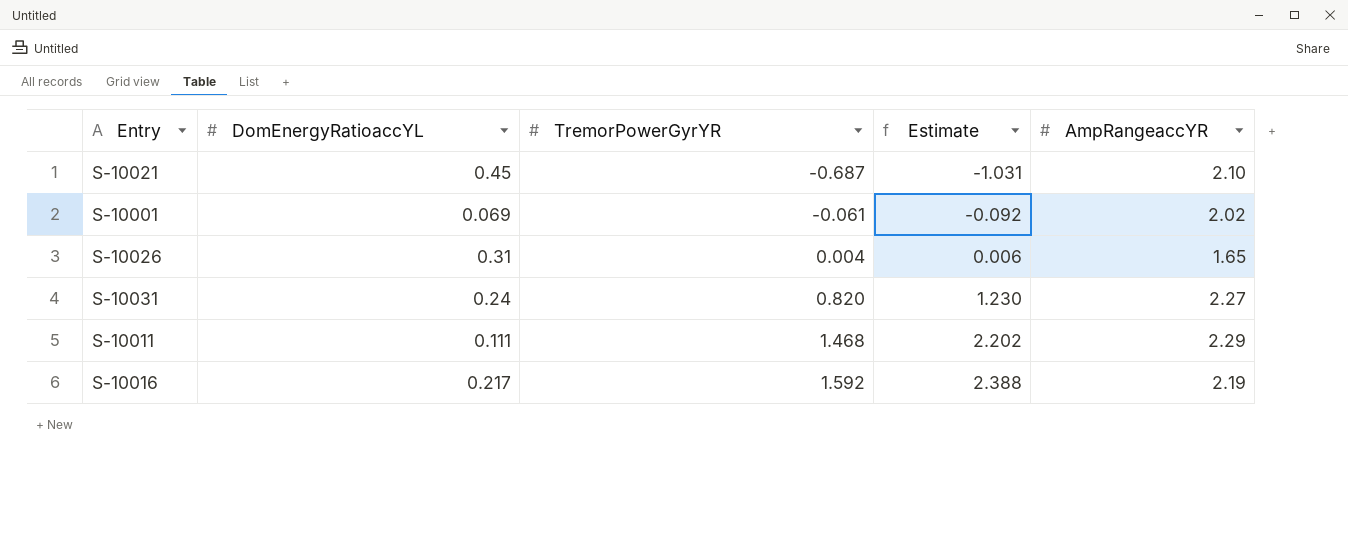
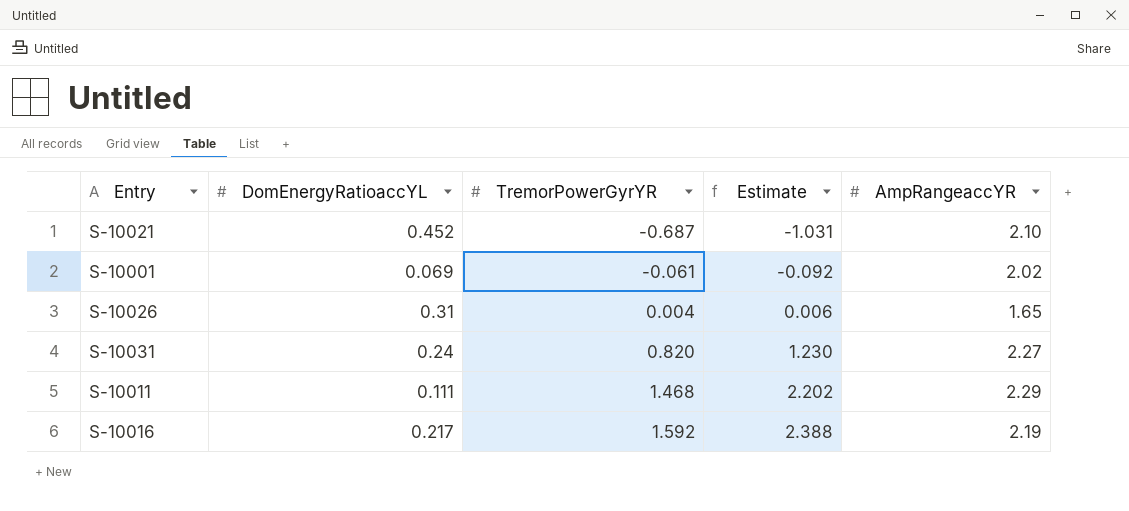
S-10021 | DomEnergyRatioaccYL: 0.45 -> 0.452

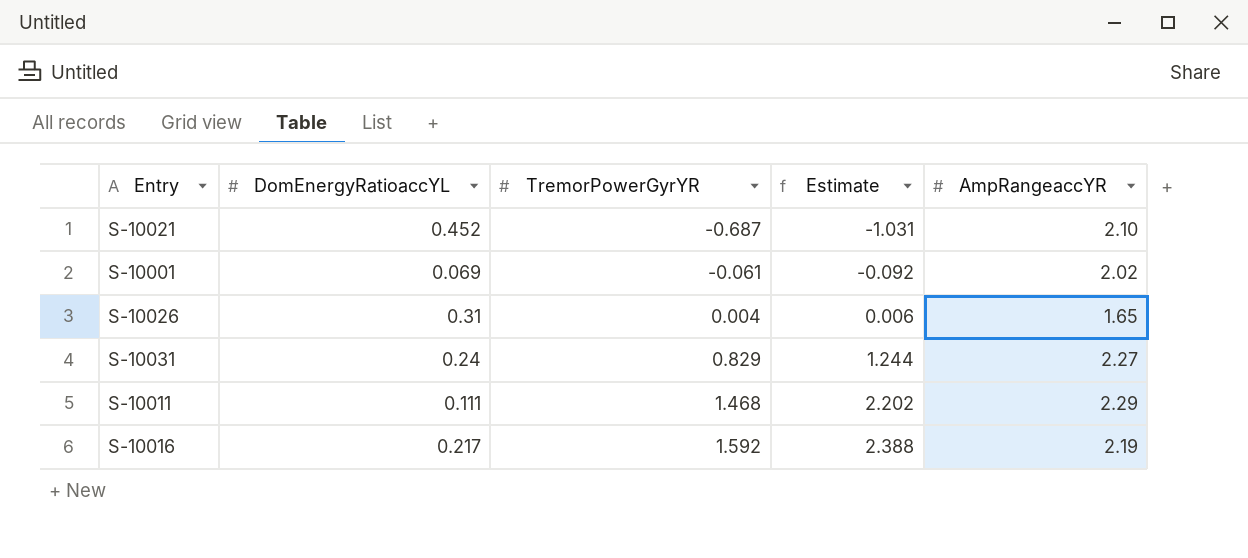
S-10031 | TremorPowerGyrYR: 0.820 -> 0.829
S-10031 | Estimate: 1.230 -> 1.244

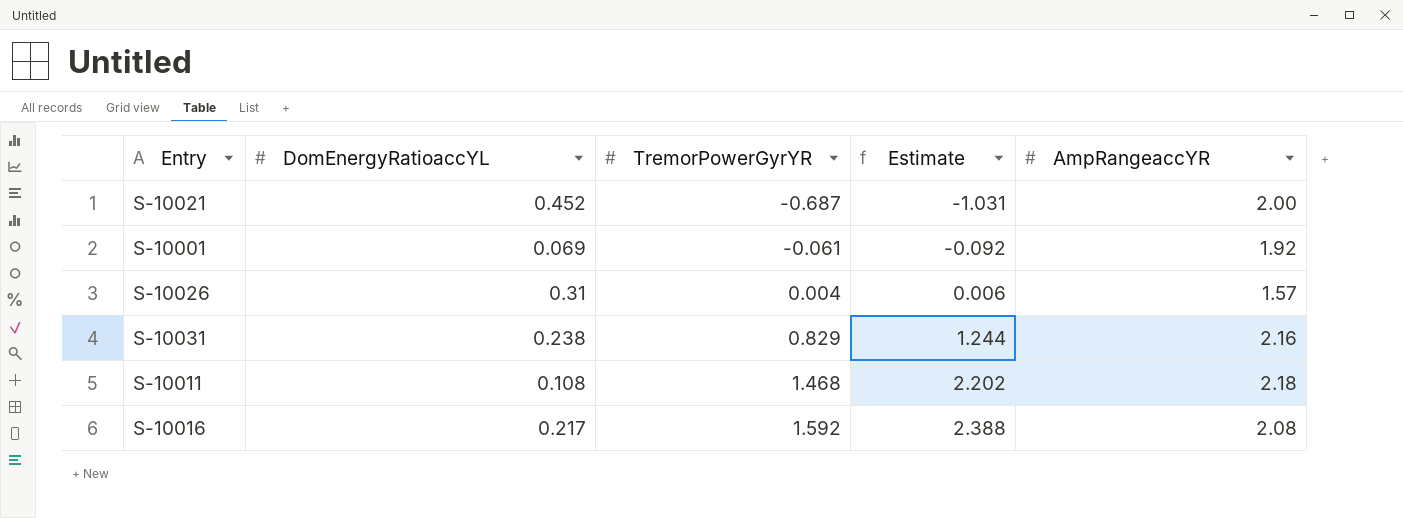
S-10021 | AmpRangeaccYR: 2.10 -> 2.00
S-10001 | AmpRangeaccYR: 2.02 -> 1.92
S-10026 | AmpRangeaccYR: 1.65 -> 1.57
S-10031 | DomEnergyRatioaccYL: 0.24 -> 0.238
S-10031 | AmpRangeaccYR: 2.27 -> 2.16
S-10011 | DomEnergyRatioaccYL: 0.111 -> 0.108
S-10011 | AmpRangeaccYR: 2.29 -> 2.18
S-10016 | AmpRangeaccYR: 2.19 -> 2.08

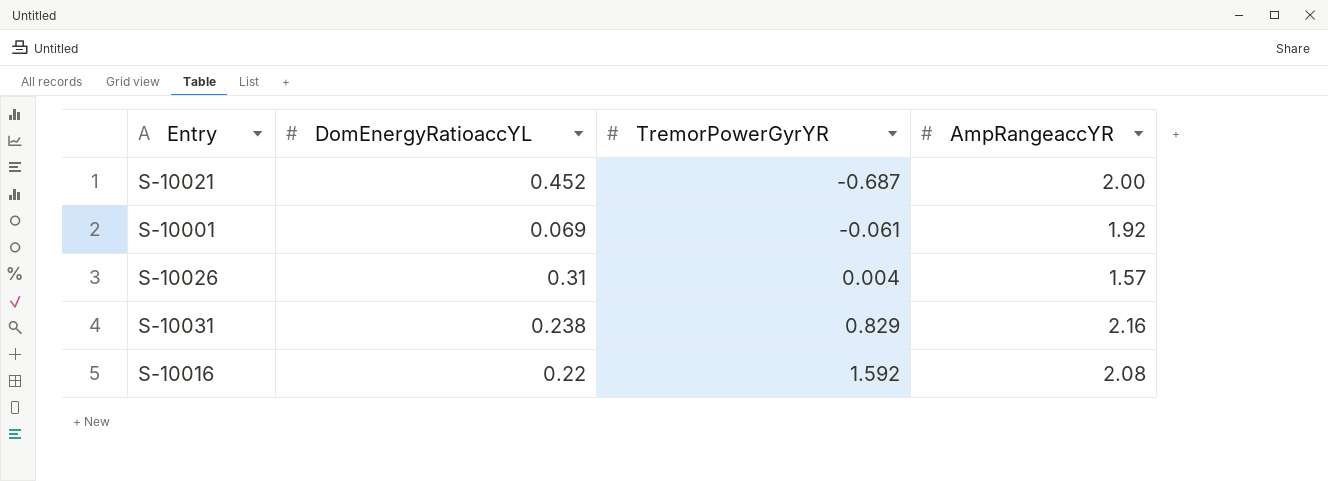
column Estimate | formula: [TremorPowerGyrYR] * 1.5 -> none
row S-10011: 0.108 | 1.468 | 2.202 | 2.18 -> none
S-10016 | DomEnergyRatioaccYL: 0.217 -> 0.22

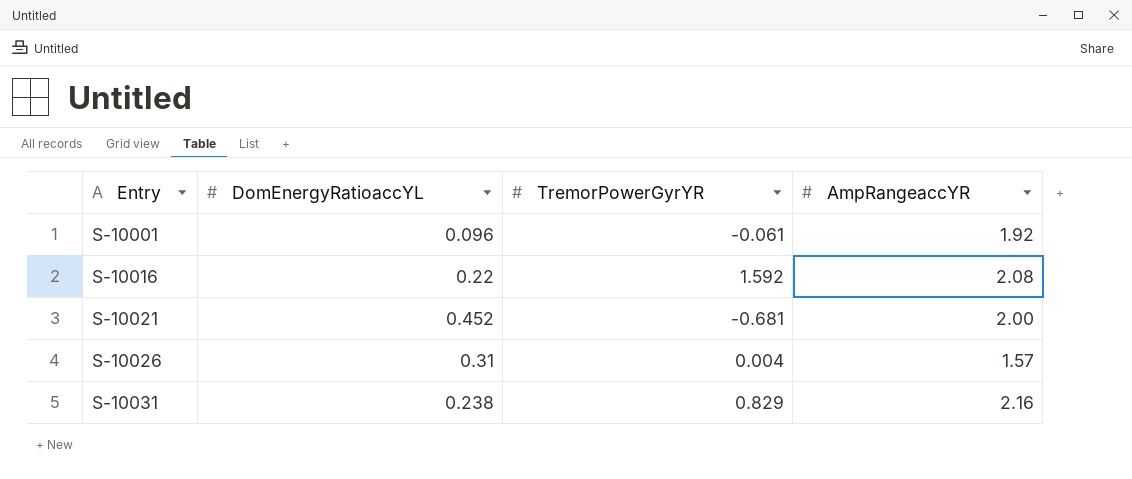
row order: TremorPowerGyrYR ascending -> Entry ascending
S-10001 | DomEnergyRatioaccYL: 0.069 -> 0.096
S-10021 | TremorPowerGyrYR: -0.687 -> -0.681

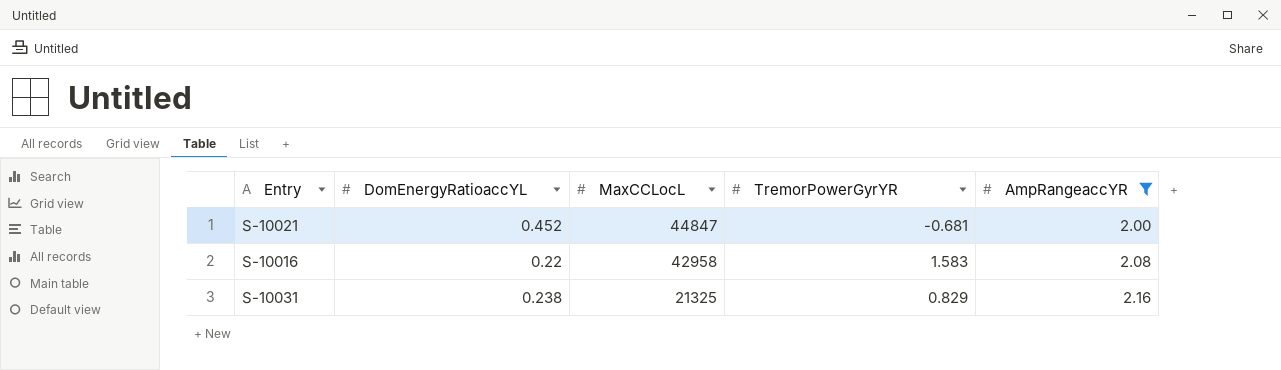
filter: none -> AmpRangeaccYR >= 2.00
row order: Entry ascending -> MaxCCLocL descending
column MaxCCLocL | position: none -> 3
S-10016 | TremorPowerGyrYR: 1.592 -> 1.583

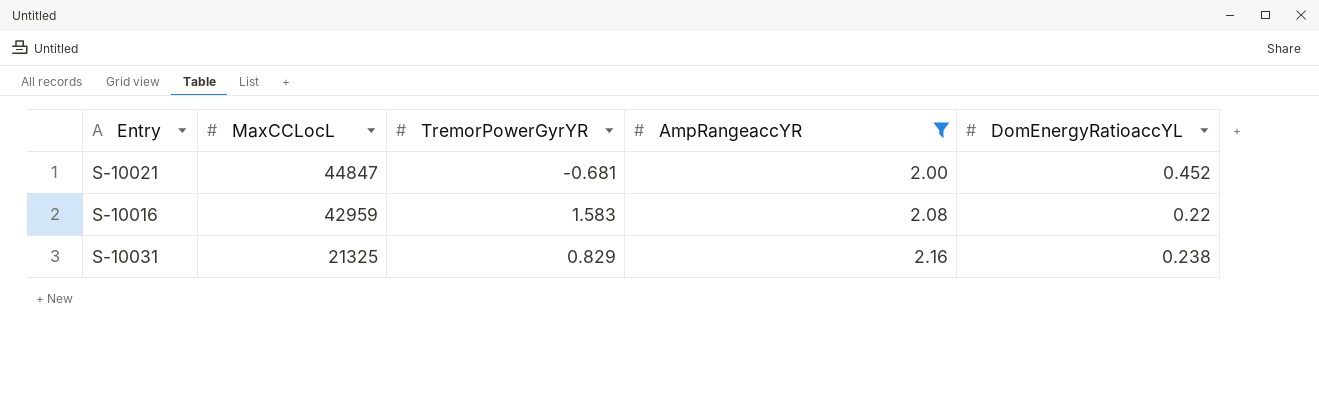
column DomEnergyRatioaccYL | position: 2 -> 5
S-10016 | MaxCCLocL: 42958 -> 42959

